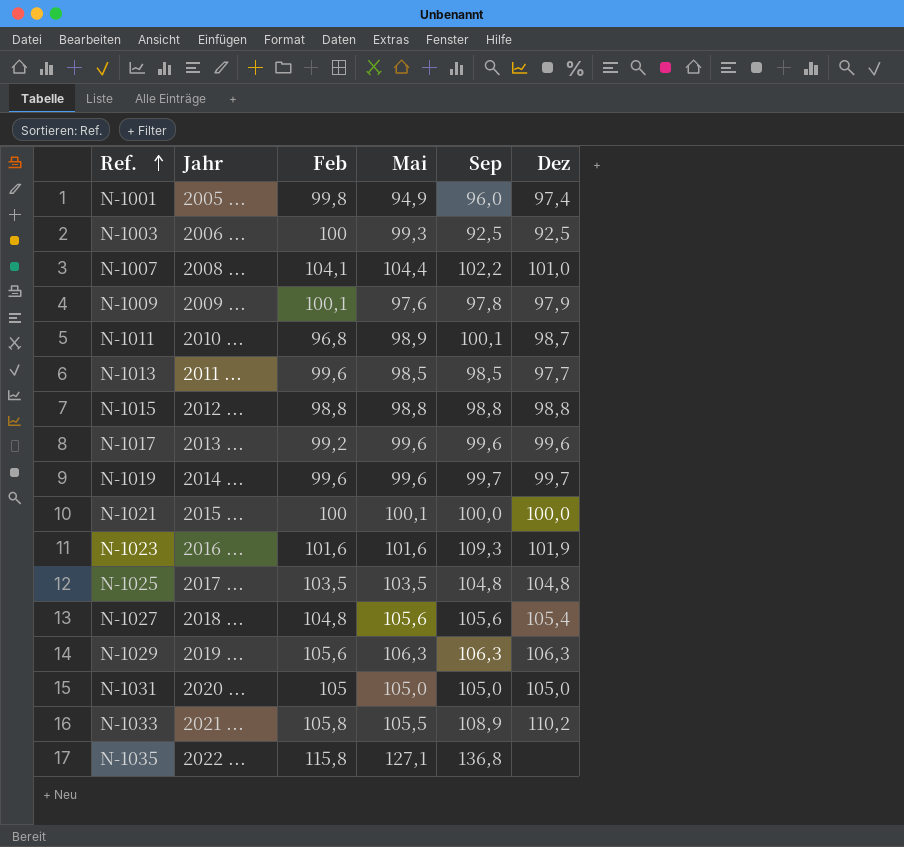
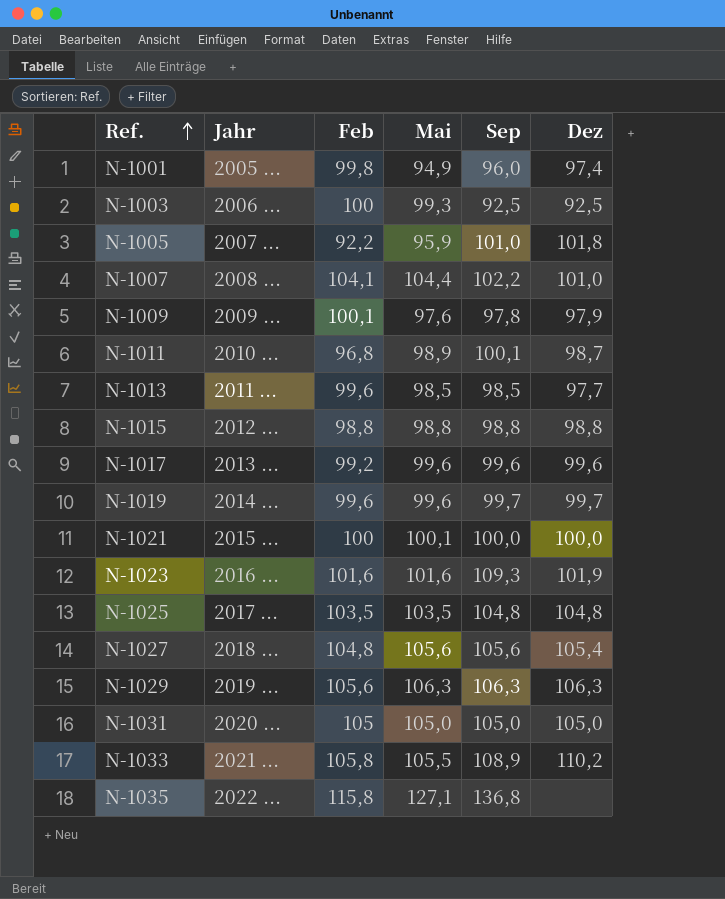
row N-1005: none -> 2007 ... | 92,2 | 95,9 | 101,0 | 101,8

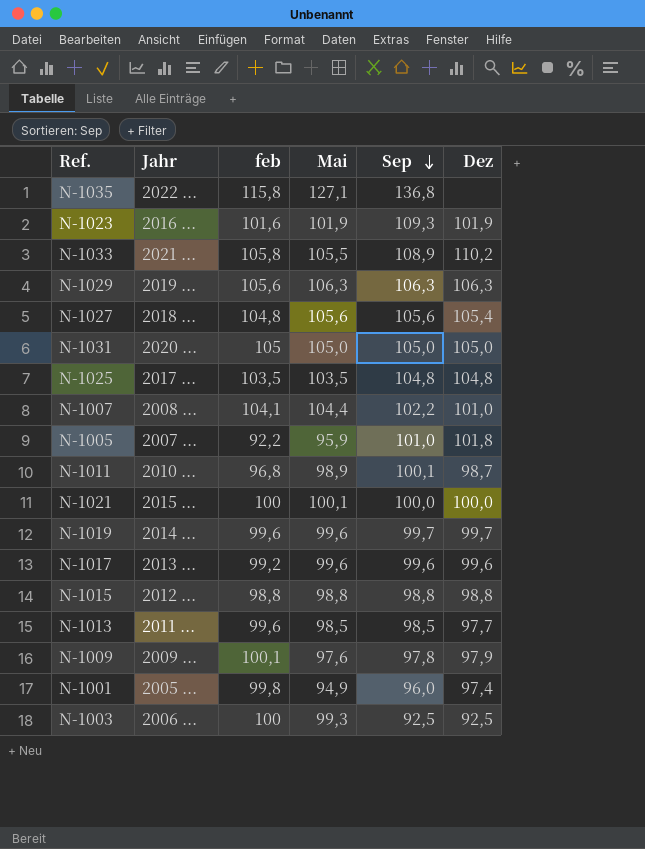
row order: Ref. ascending -> Sep descending
column name: Feb -> feb
N-1023 | Mai: 101,6 -> 101,9

